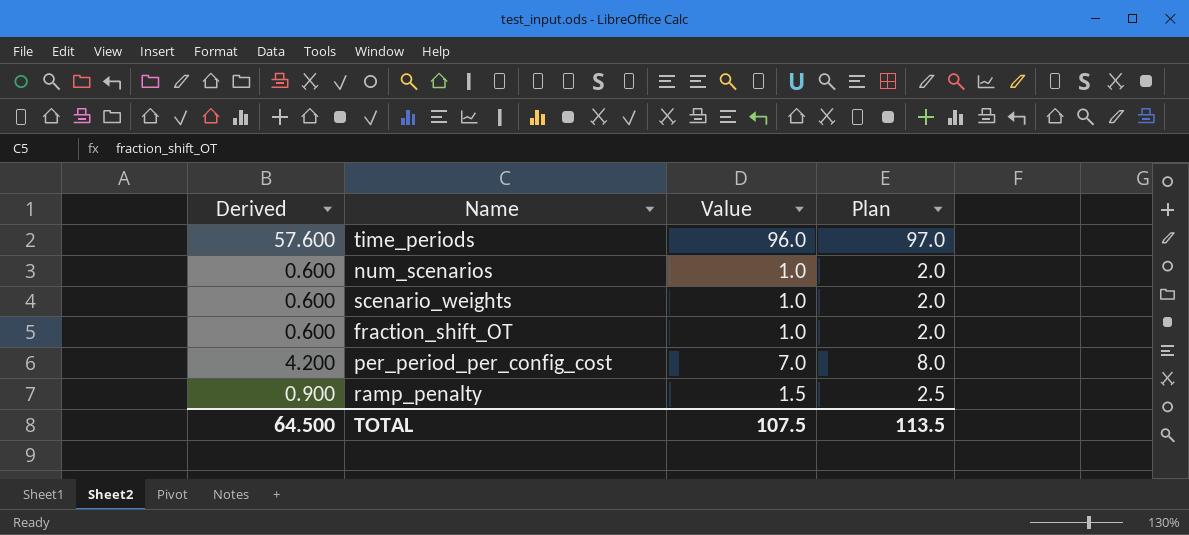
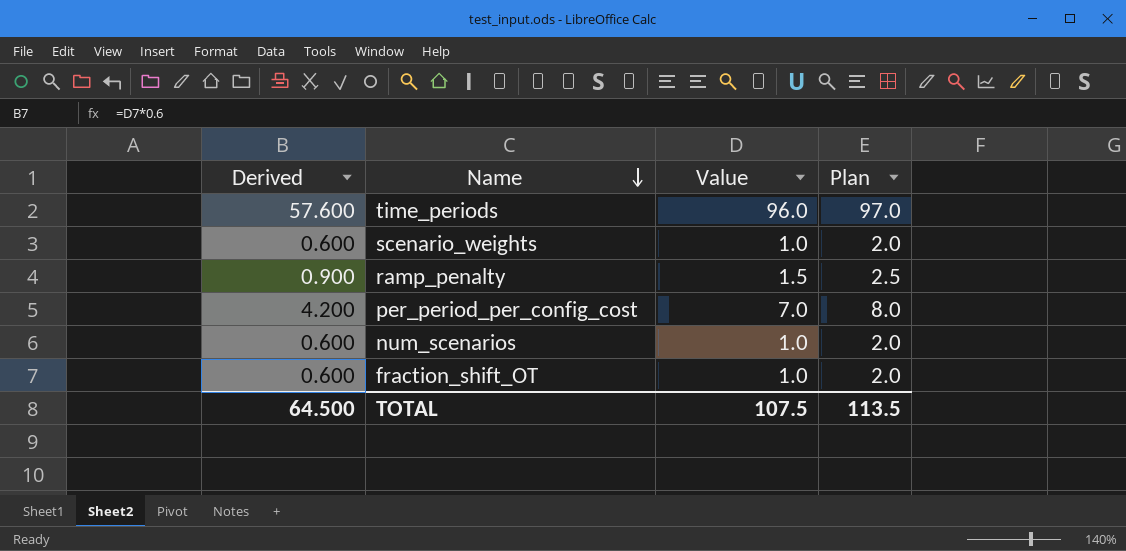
row order: none -> Name descending

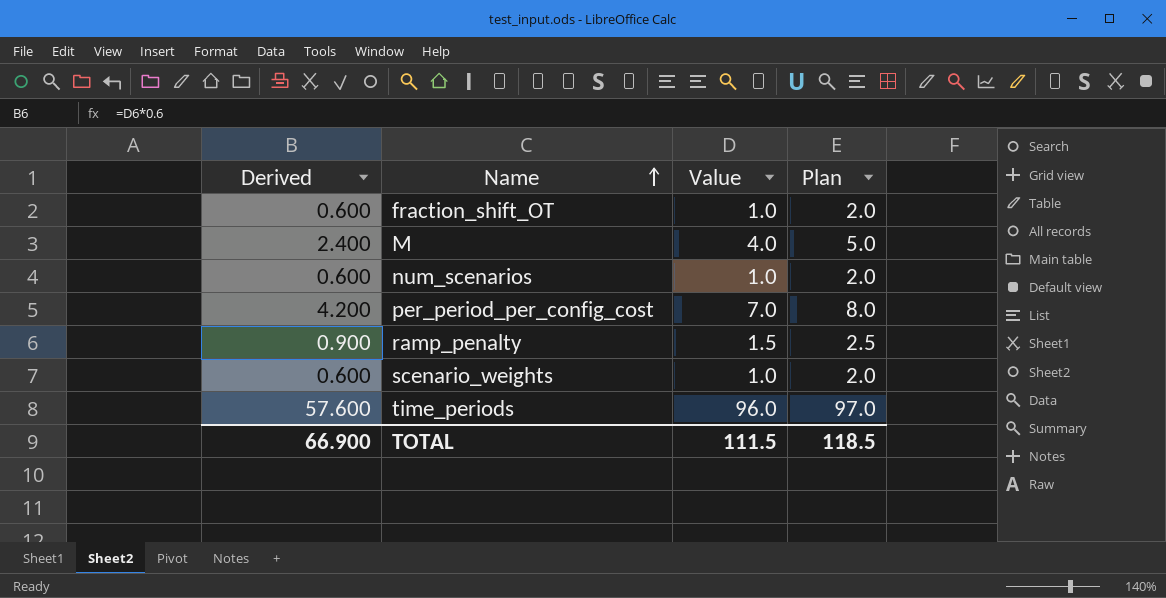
row order: Name descending -> Name ascending
row M: none -> 2.400 | 4.0 | 5.0
TOTAL | Derived: 64.500 -> 66.900
TOTAL | Value: 107.5 -> 111.5
TOTAL | Plan: 113.5 -> 118.5

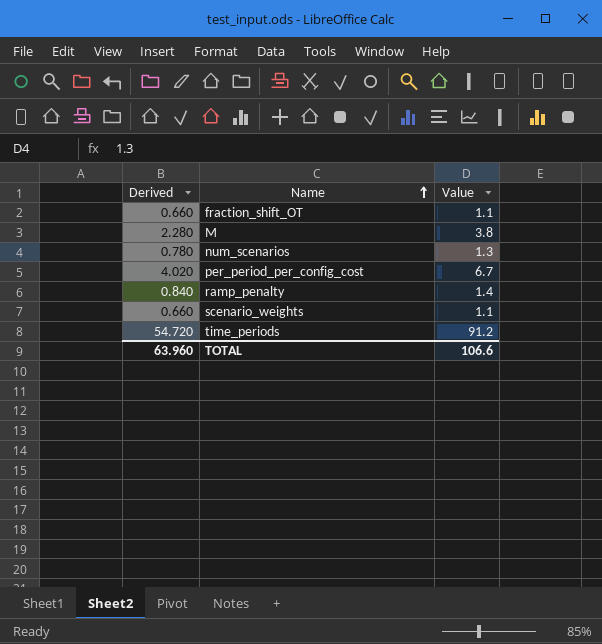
column Plan | formula: [Value] + 1 -> none
fraction_shift_OT | Derived: 0.600 -> 0.660
fraction_shift_OT | Value: 1.0 -> 1.1
M | Derived: 2.400 -> 2.280
M | Value: 4.0 -> 3.8
num_scenarios | Derived: 0.600 -> 0.780
num_scenarios | Value: 1.0 -> 1.3
per_period_per_config_cost | Derived: 4.200 -> 4.020
per_period_per_config_cost | Value: 7.0 -> 6.7
ramp_penalty | Derived: 0.900 -> 0.840
ramp_penalty | Value: 1.5 -> 1.4
scenario_weights | Derived: 0.600 -> 0.660
scenario_weights | Value: 1.0 -> 1.1
time_periods | Derived: 57.600 -> 54.720
time_periods | Value: 96.0 -> 91.2
TOTAL | Derived: 66.900 -> 63.960
TOTAL | Value: 111.5 -> 106.6

